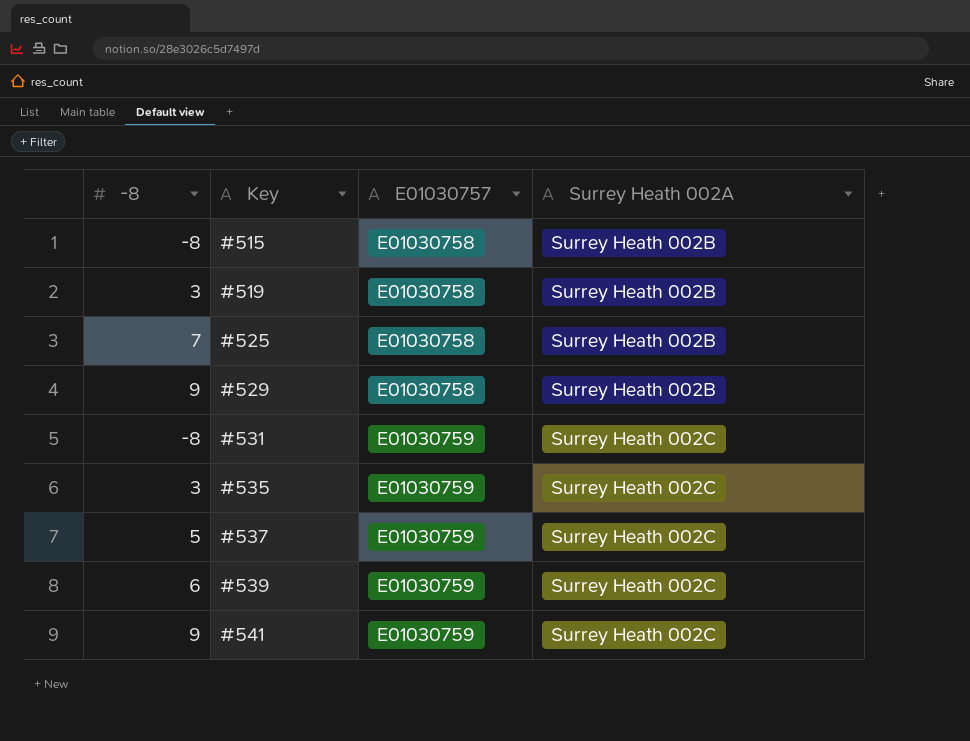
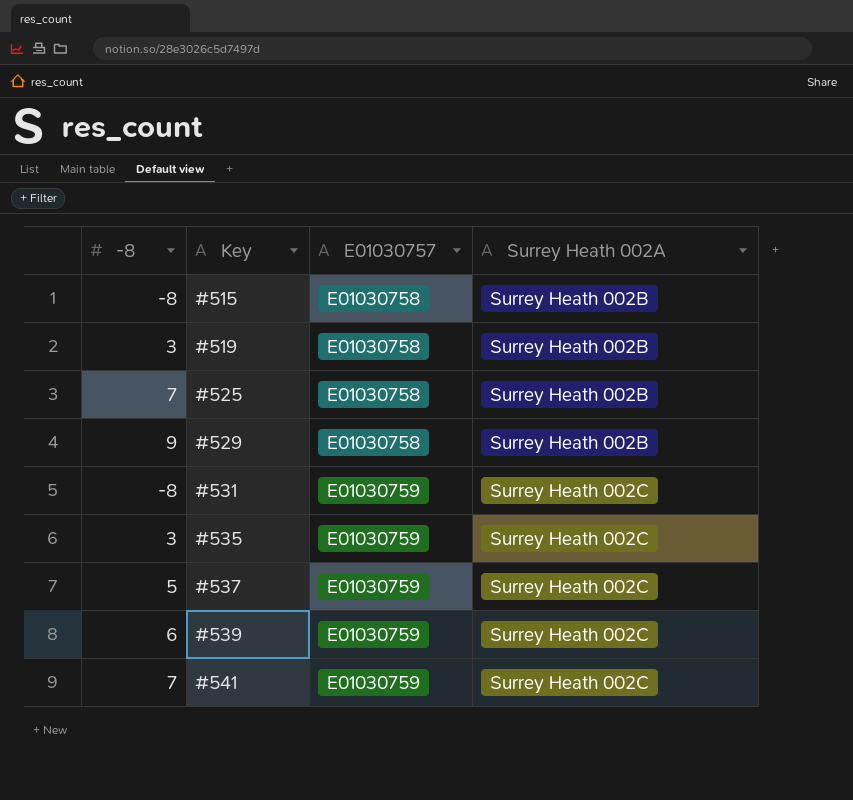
#541 | -8: 9 -> 7

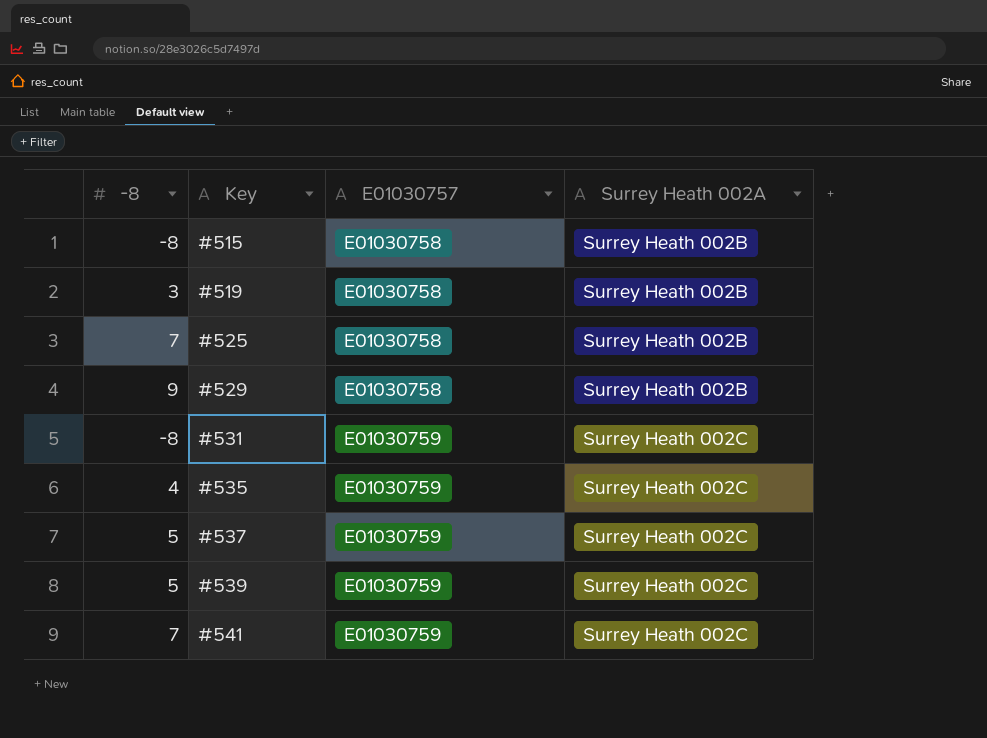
#535 | -8: 3 -> 4
#539 | -8: 6 -> 5

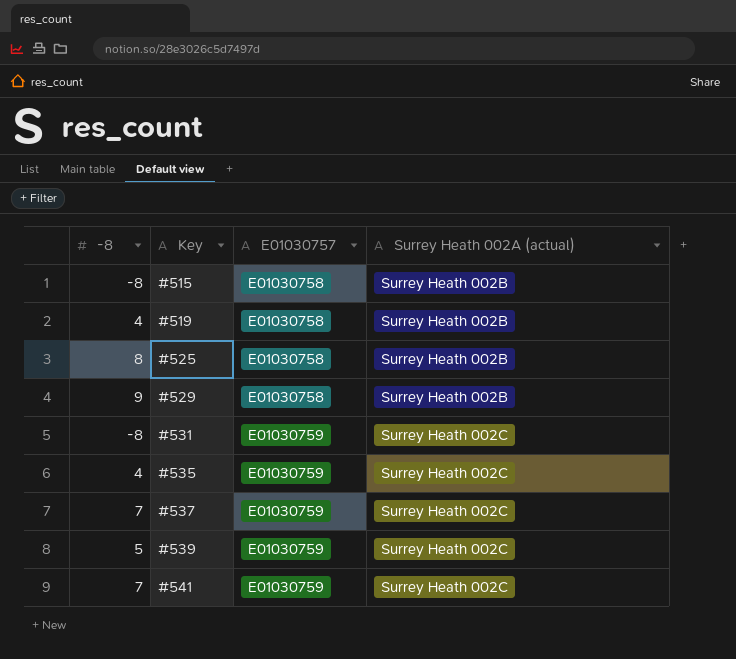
column name: Surrey Heath 002A -> Surrey Heath 002A (actual)
#519 | -8: 3 -> 4
#525 | -8: 7 -> 8
#537 | -8: 5 -> 7

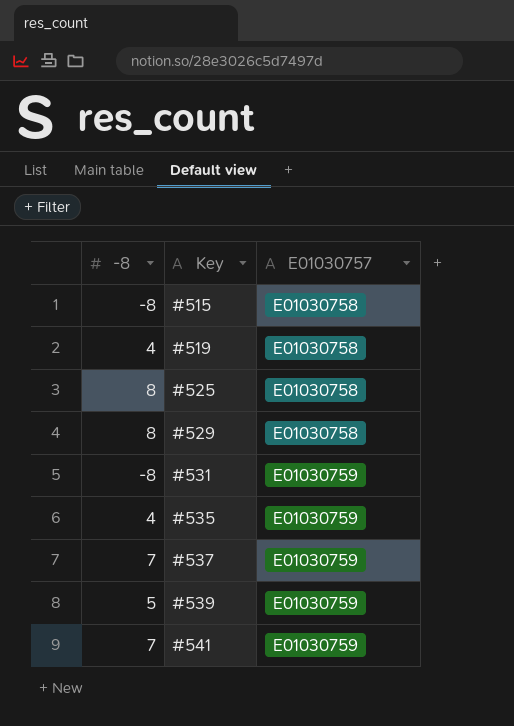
column Surrey Heath 002A (actual) | position: 4 -> none
#529 | -8: 9 -> 8

